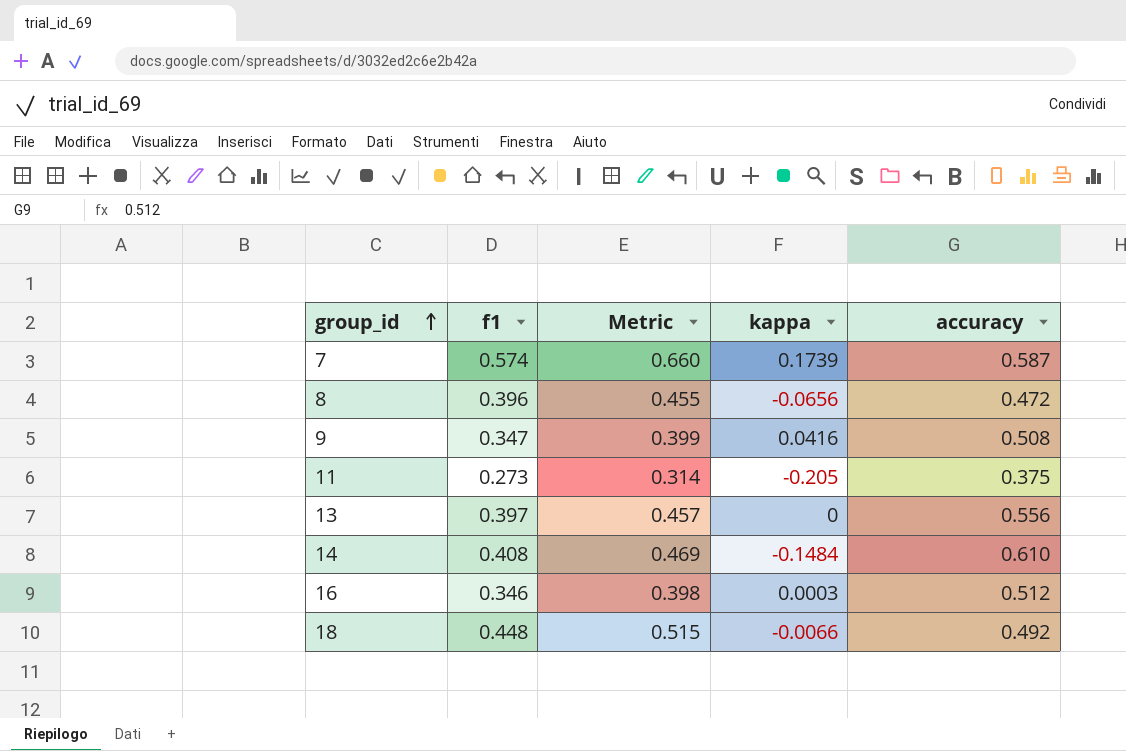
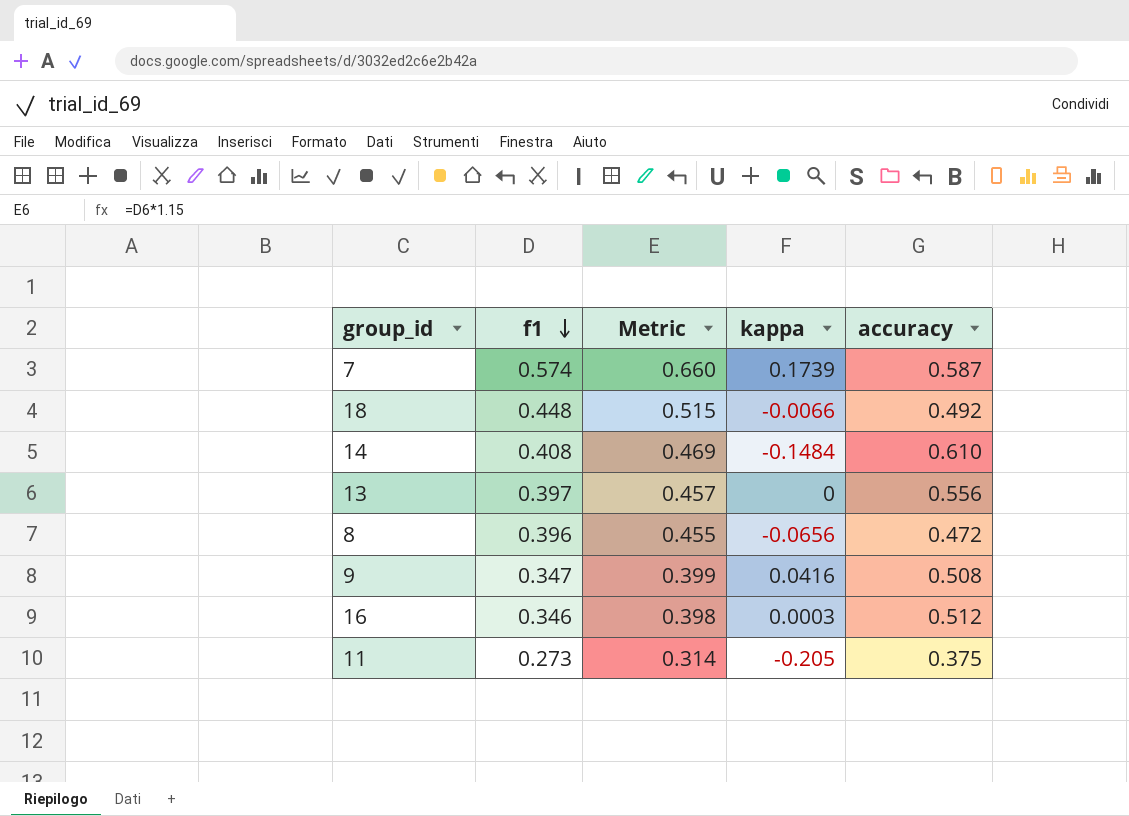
row order: group_id ascending -> f1 descending

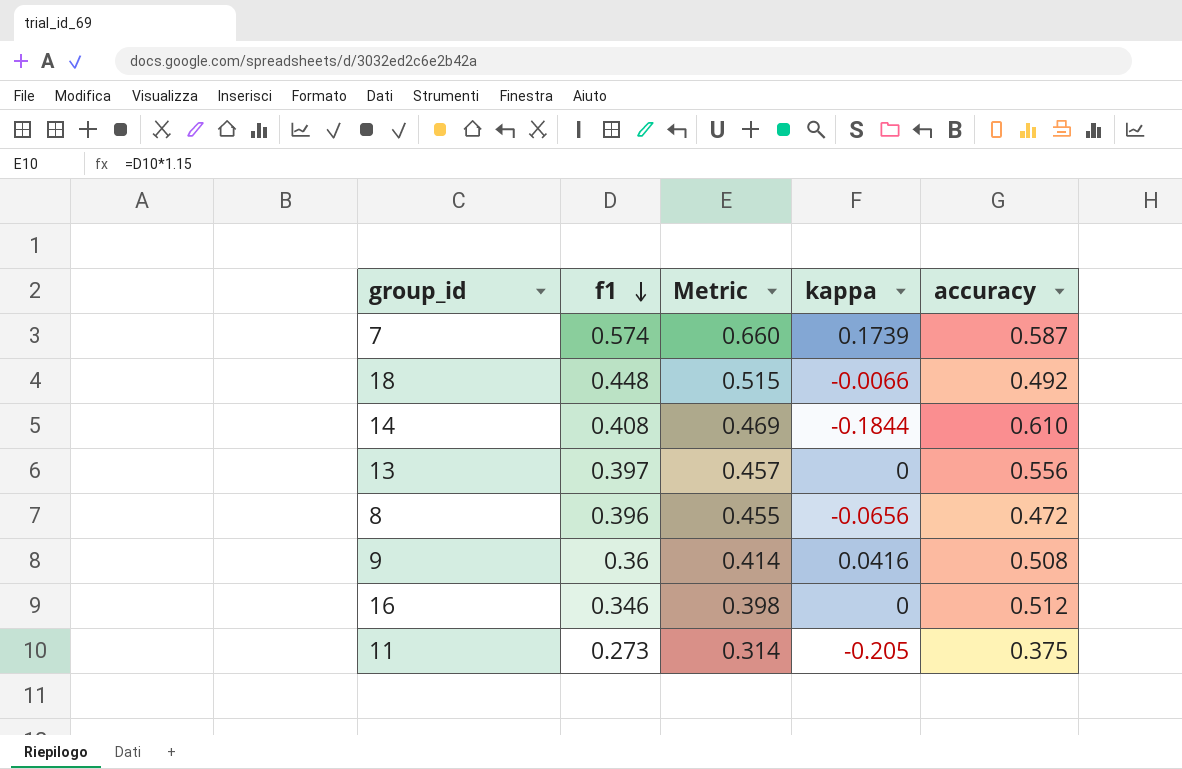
14 | kappa: -0.1484 -> -0.1844
9 | f1: 0.347 -> 0.36
9 | Metric: 0.399 -> 0.414
16 | kappa: 0.0003 -> 0

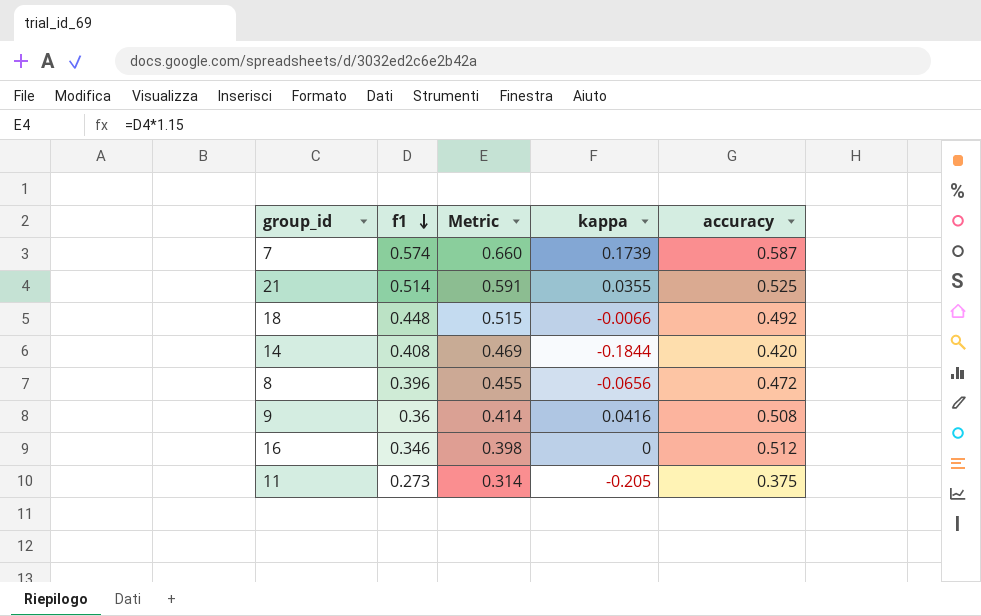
row 13: 0.397 | 0.457 | 0 | 0.556 -> none
row 21: none -> 0.514 | 0.591 | 0.0355 | 0.525
14 | accuracy: 0.610 -> 0.420

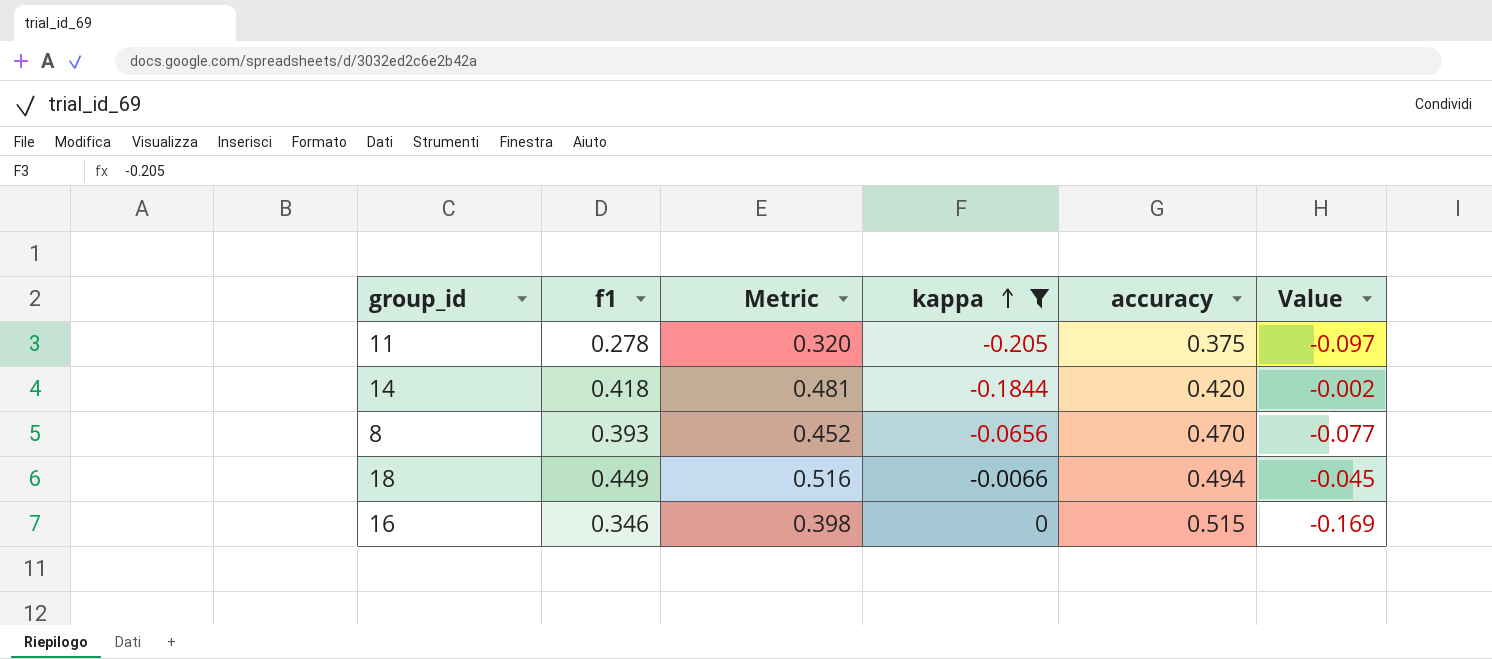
filter: none -> kappa <= 0
row order: f1 descending -> kappa ascending
column Value | formula: none -> [f1] - [accuracy]
11 | f1: 0.273 -> 0.278
11 | Metric: 0.314 -> 0.320
14 | f1: 0.408 -> 0.418
14 | Metric: 0.469 -> 0.481
8 | f1: 0.396 -> 0.393
8 | Metric: 0.455 -> 0.452
8 | accuracy: 0.472 -> 0.470
18 | f1: 0.448 -> 0.449
18 | Metric: 0.515 -> 0.516
18 | accuracy: 0.492 -> 0.494
16 | accuracy: 0.512 -> 0.515

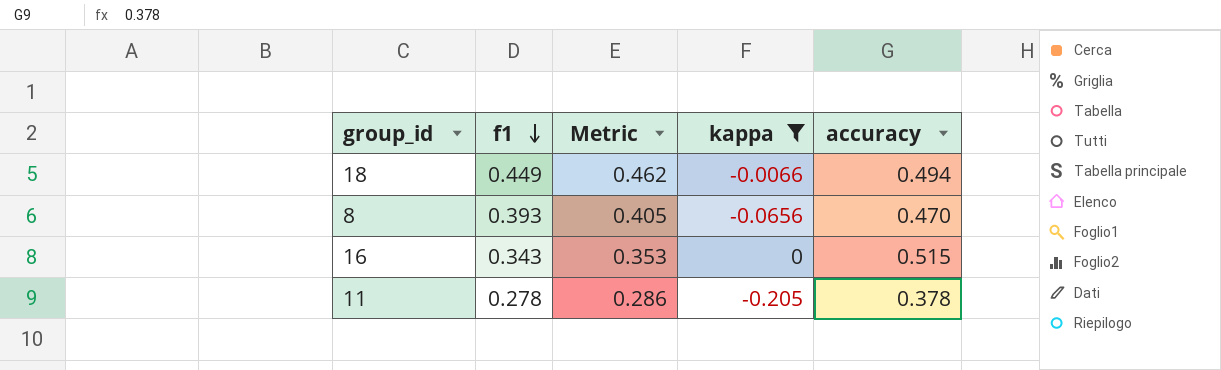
row order: kappa ascending -> f1 descending
column Value | formula: [f1] - [accuracy] -> none
column Metric | formula: [f1] * 1.15 -> [f1] * 1.03
row 14: 0.418 | 0.481 | -0.1844 | 0.420 | -0.002 -> none
16 | f1: 0.346 -> 0.343
11 | accuracy: 0.375 -> 0.378

